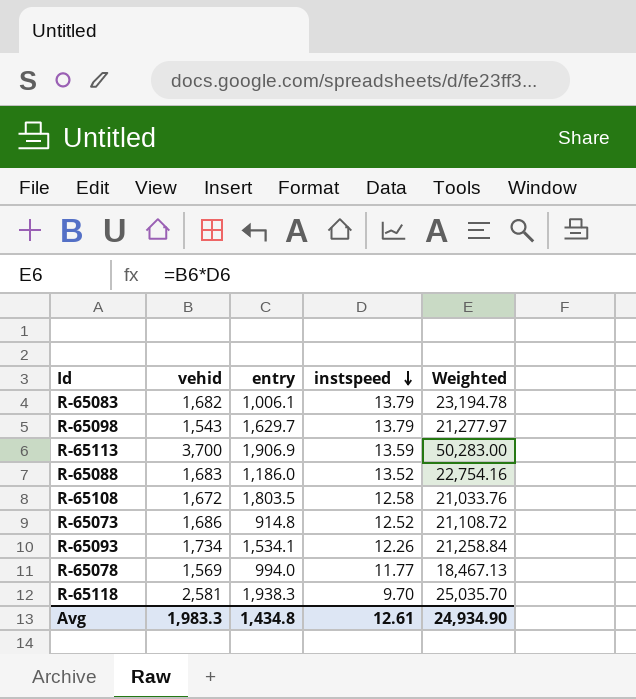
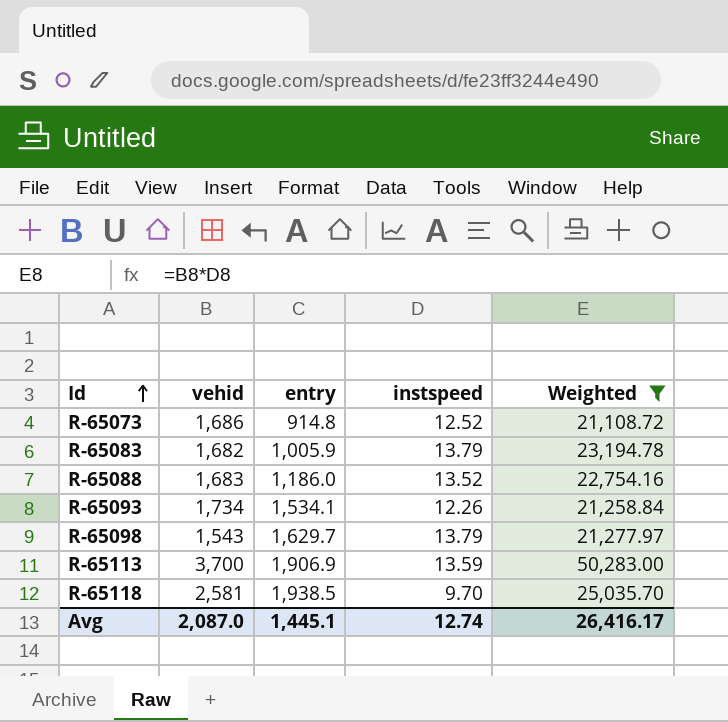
filter: none -> Weighted >= 21,108.72
row order: instspeed descending -> Id ascending
R-65083 | entry: 1,006.1 -> 1,005.9
R-65118 | entry: 1,938.3 -> 1,938.5
Avg | vehid: 1,983.3 -> 2,087.0
Avg | entry: 1,434.8 -> 1,445.1
Avg | instspeed: 12.61 -> 12.74
Avg | Weighted: 24,934.90 -> 26,416.17

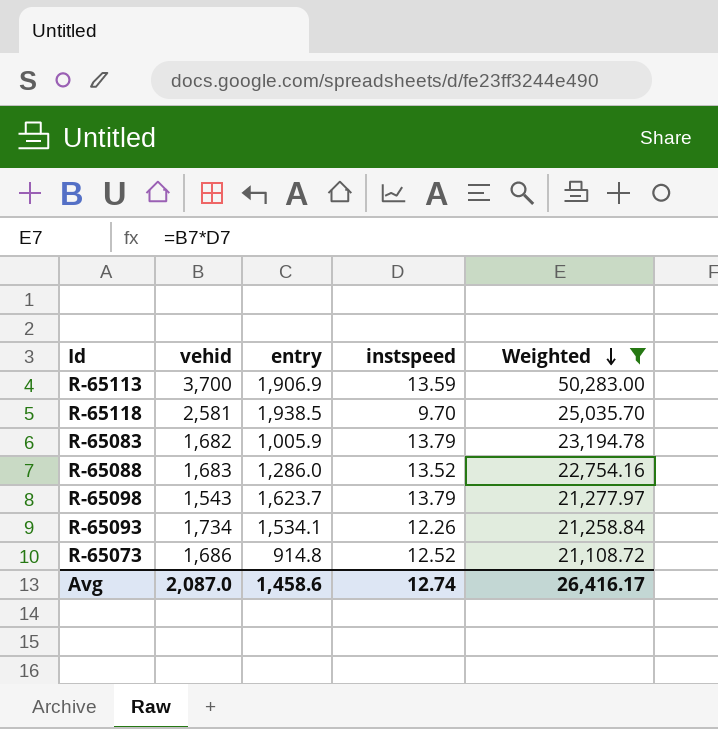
row order: Id ascending -> Weighted descending
R-65088 | entry: 1,186.0 -> 1,286.0
R-65098 | entry: 1,629.7 -> 1,623.7
Avg | entry: 1,445.1 -> 1,458.6

